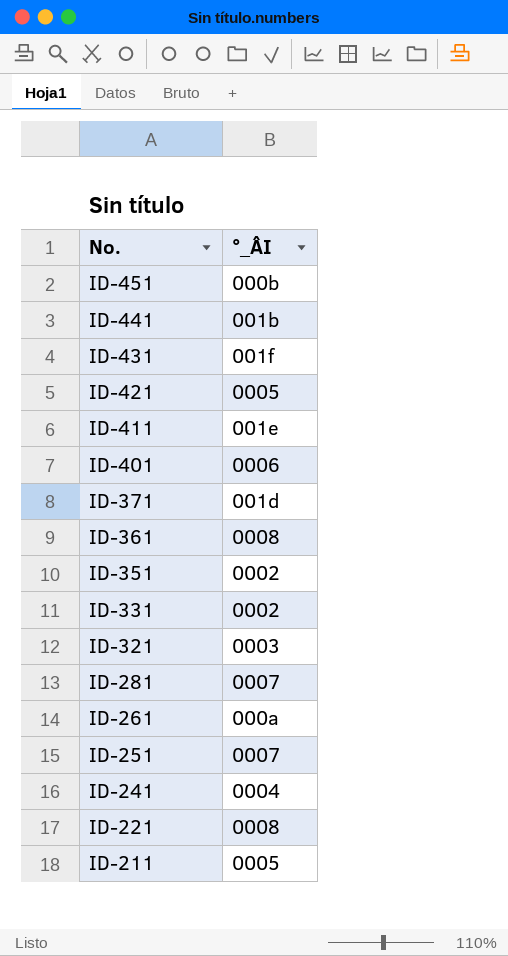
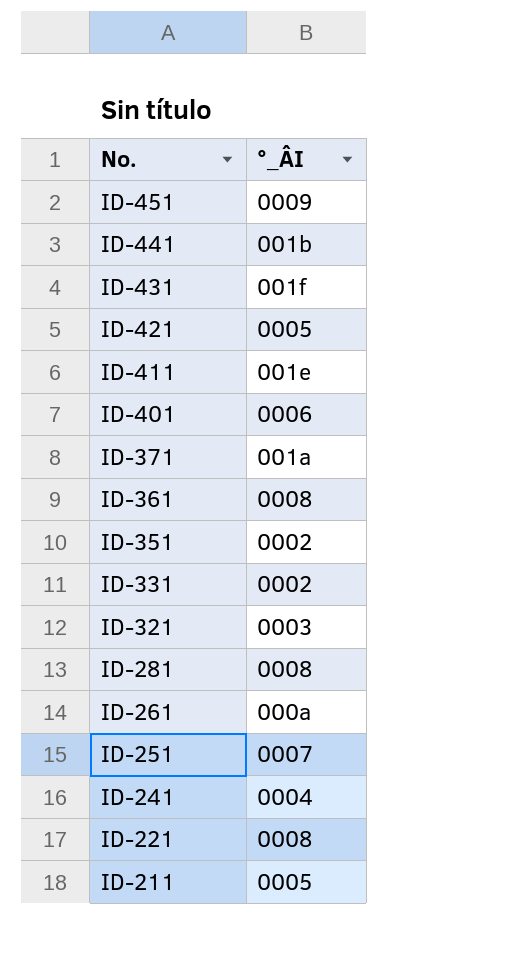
ID-451 | °_ÂI: 000b -> 0009
ID-371 | °_ÂI: 001d -> 001a
ID-281 | °_ÂI: 0007 -> 0008

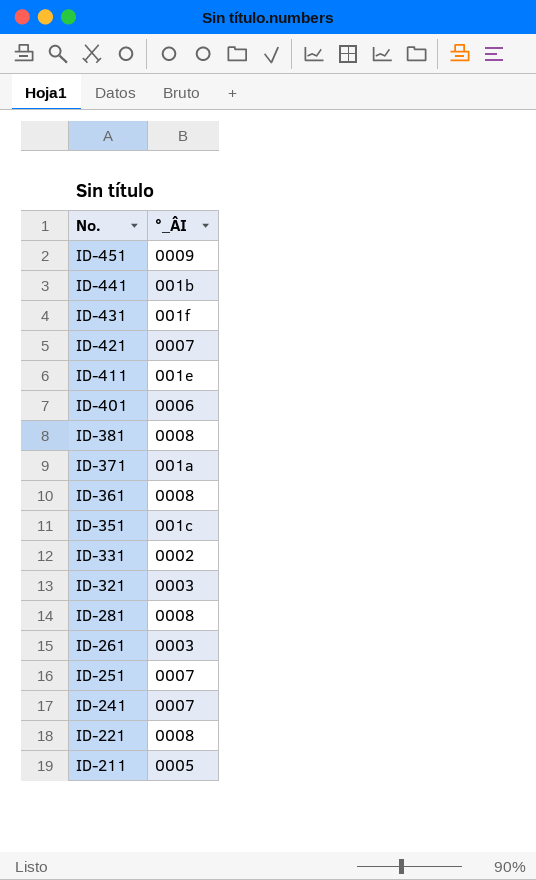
ID-421 | °_ÂI: 0005 -> 0007
row ID-381: none -> 0008
ID-351 | °_ÂI: 0002 -> 001c
ID-261 | °_ÂI: 000a -> 0003
ID-241 | °_ÂI: 0004 -> 0007

